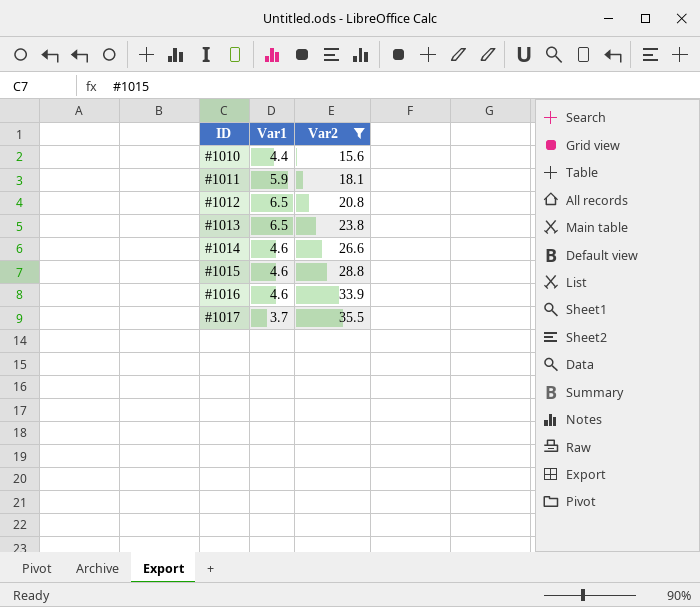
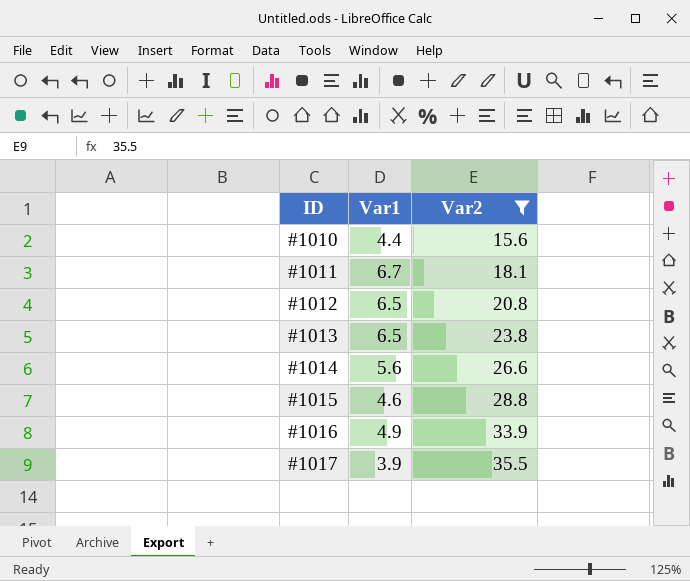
#1011 | Var1: 5.9 -> 6.7
#1014 | Var1: 4.6 -> 5.6
#1016 | Var1: 4.6 -> 4.9
#1017 | Var1: 3.7 -> 3.9

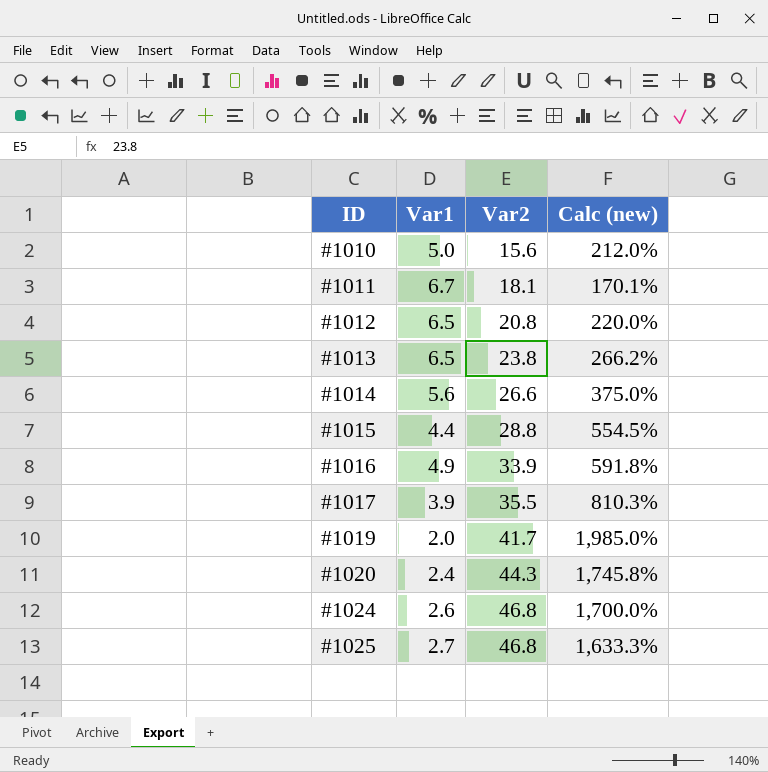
filter: Var2 <= 35.5 -> none
column Calc (new) | formula: none -> ([Var2] - [Var1]) / [Var1]
#1010 | Var1: 4.4 -> 5.0
#1015 | Var1: 4.6 -> 4.4

